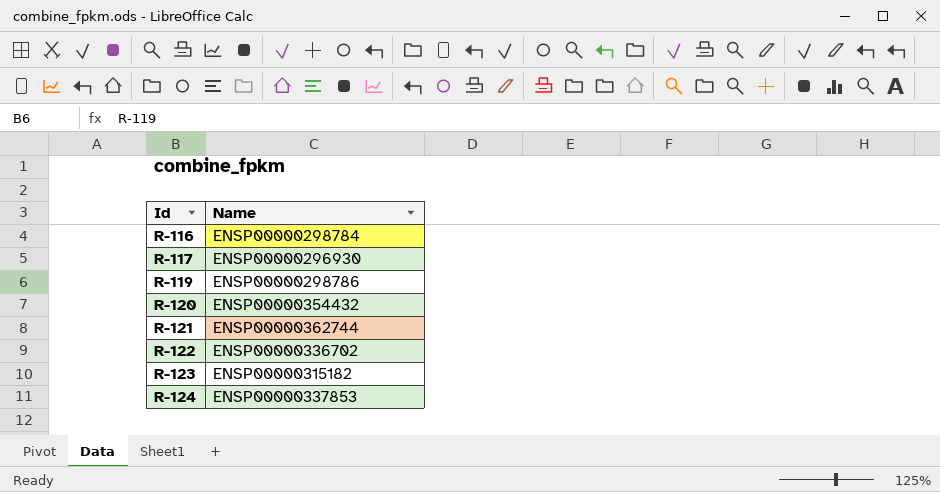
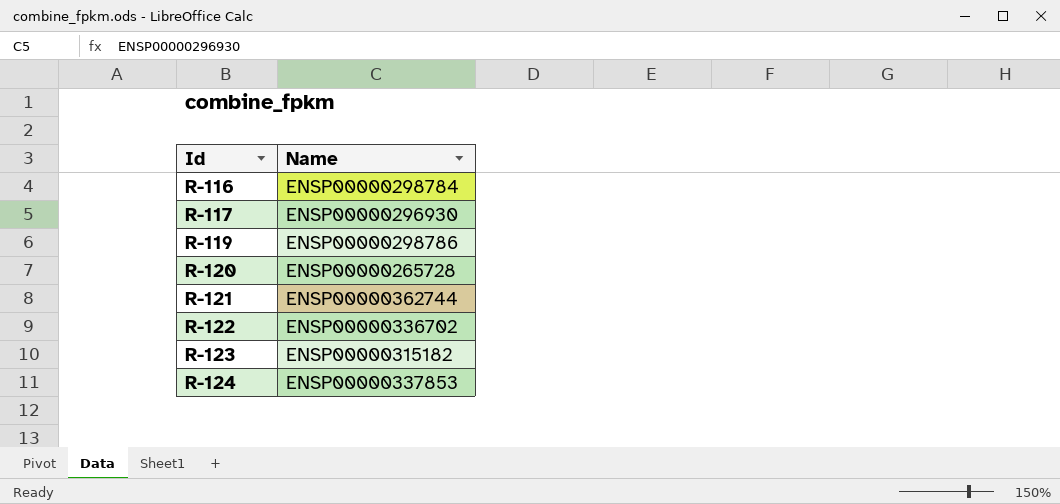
R-120 | Name: ENSP00000354432 -> ENSP00000265728

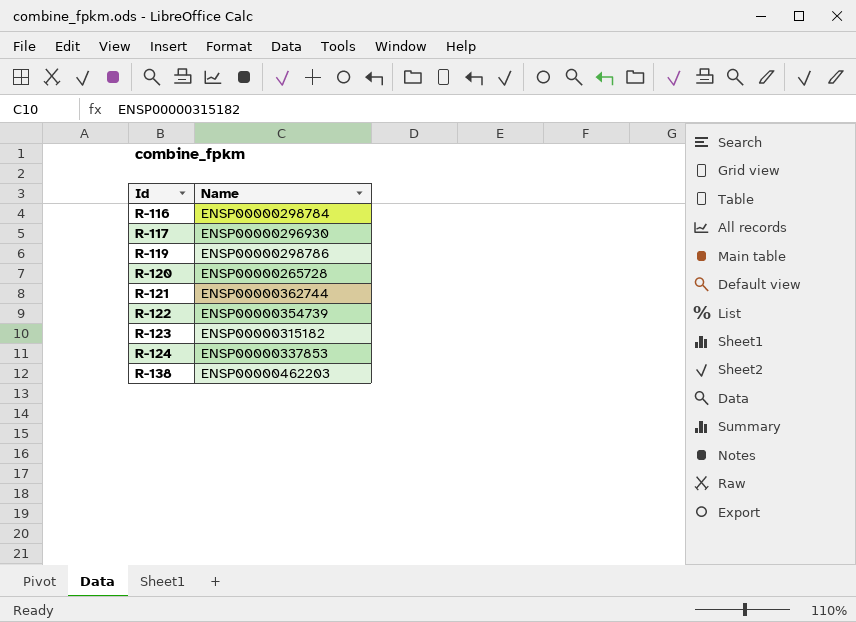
R-122 | Name: ENSP00000336702 -> ENSP00000354739
row R-138: none -> ENSP00000462203

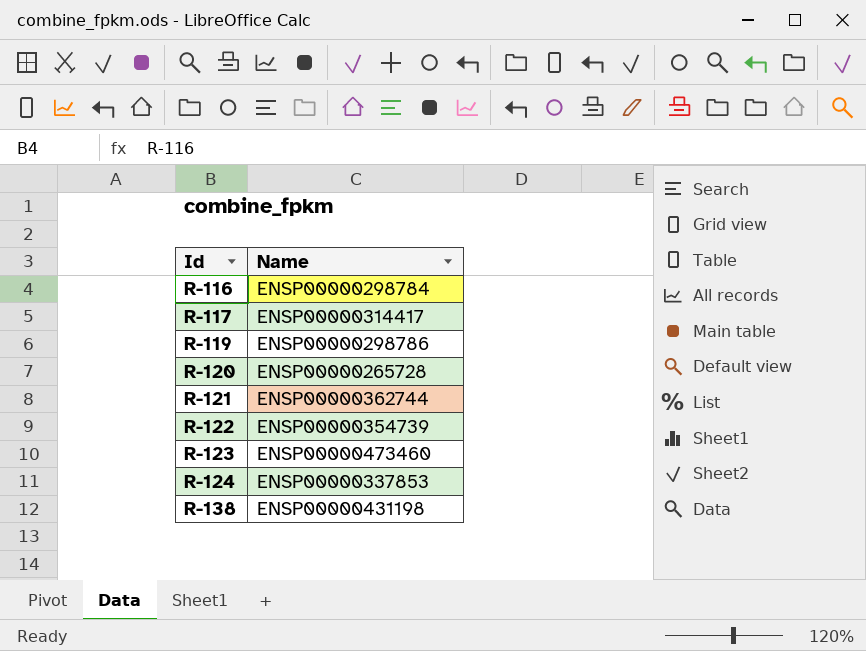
R-117 | Name: ENSP00000296930 -> ENSP00000314417
R-123 | Name: ENSP00000315182 -> ENSP00000473460
R-138 | Name: ENSP00000462203 -> ENSP00000431198

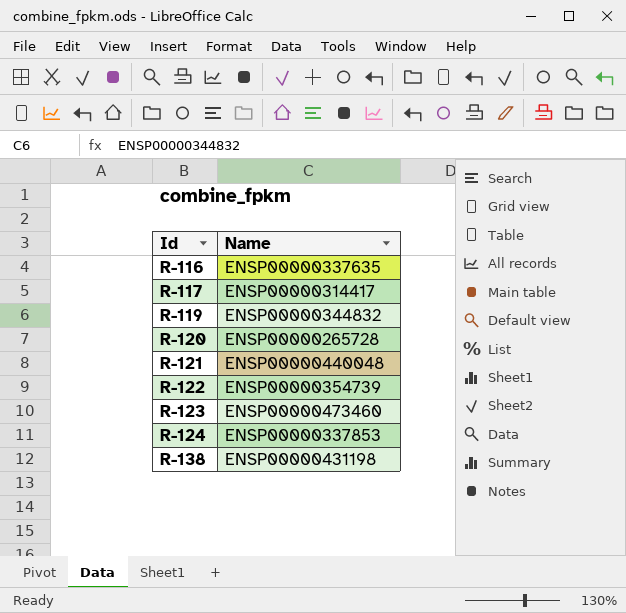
R-116 | Name: ENSP00000298784 -> ENSP00000337635
R-119 | Name: ENSP00000298786 -> ENSP00000344832
R-121 | Name: ENSP00000362744 -> ENSP00000440048

